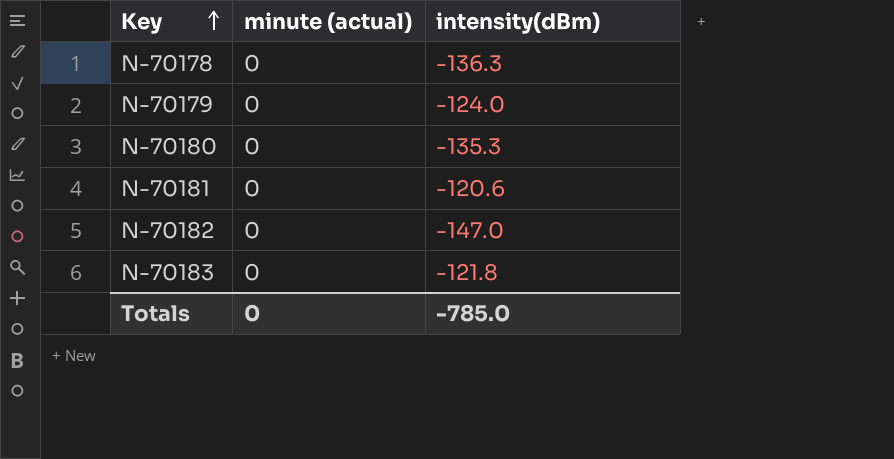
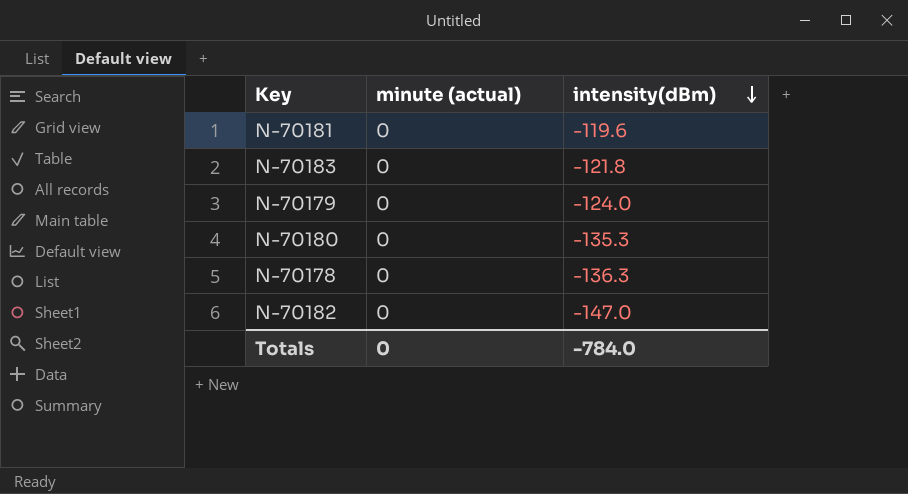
row order: Key ascending -> intensity(dBm) descending
N-70181 | intensity(dBm): -120.6 -> -119.6
Totals | intensity(dBm): -785.0 -> -784.0

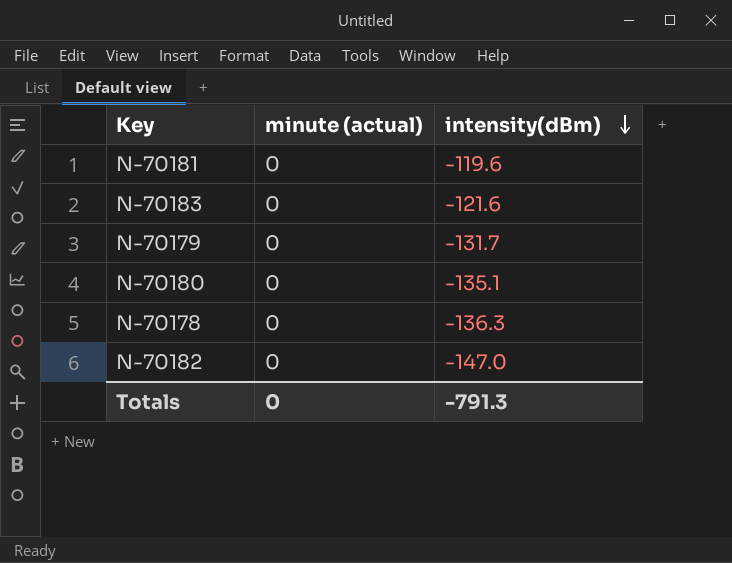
N-70183 | intensity(dBm): -121.8 -> -121.6
N-70179 | intensity(dBm): -124.0 -> -131.7
N-70180 | intensity(dBm): -135.3 -> -135.1
Totals | intensity(dBm): -784.0 -> -791.3

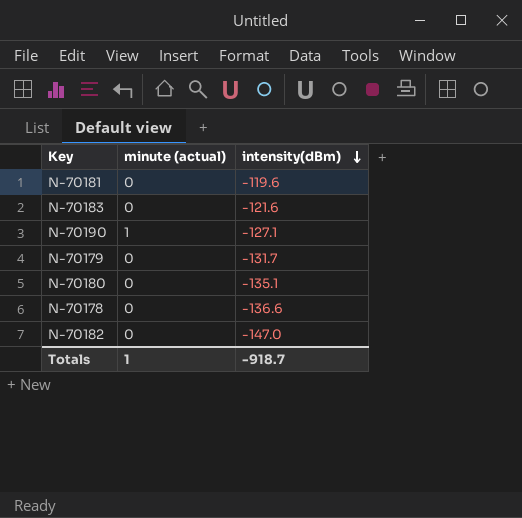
row N-70190: none -> 1 | -127.1
N-70178 | intensity(dBm): -136.3 -> -136.6
Totals | minute (actual): 0 -> 1
Totals | intensity(dBm): -791.3 -> -918.7

